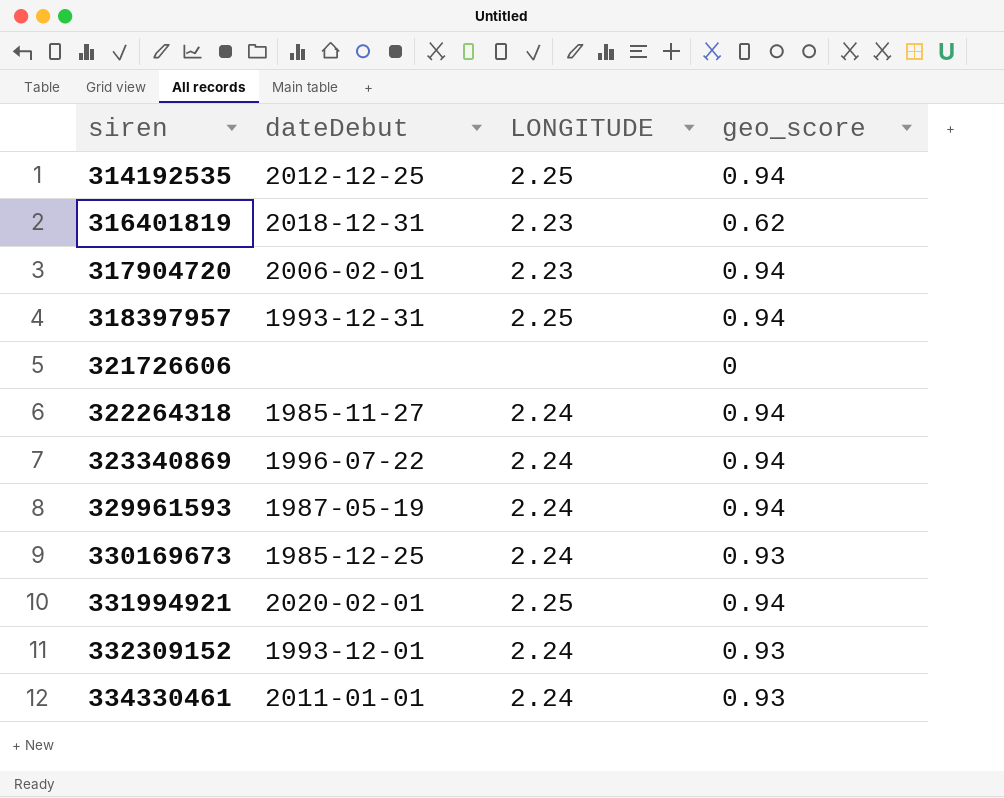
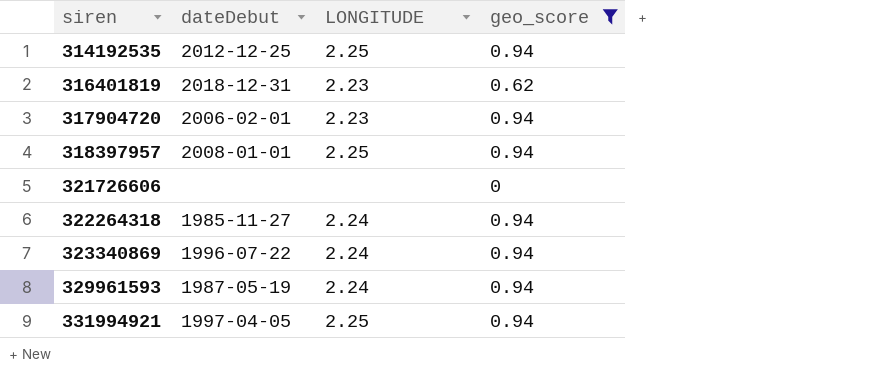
filter: none -> geo_score != 0.93
318397957 | dateDebut: 1993-12-31 -> 2008-01-01
331994921 | dateDebut: 2020-02-01 -> 1997-04-05

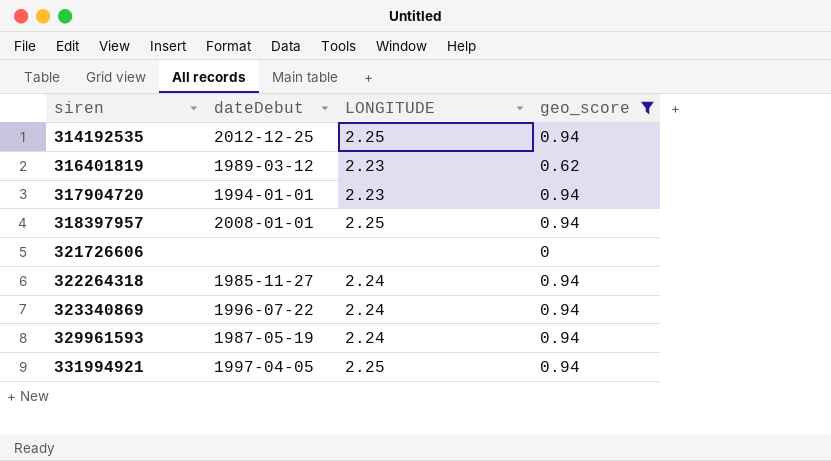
316401819 | dateDebut: 2018-12-31 -> 1989-03-12
317904720 | dateDebut: 2006-02-01 -> 1994-01-01

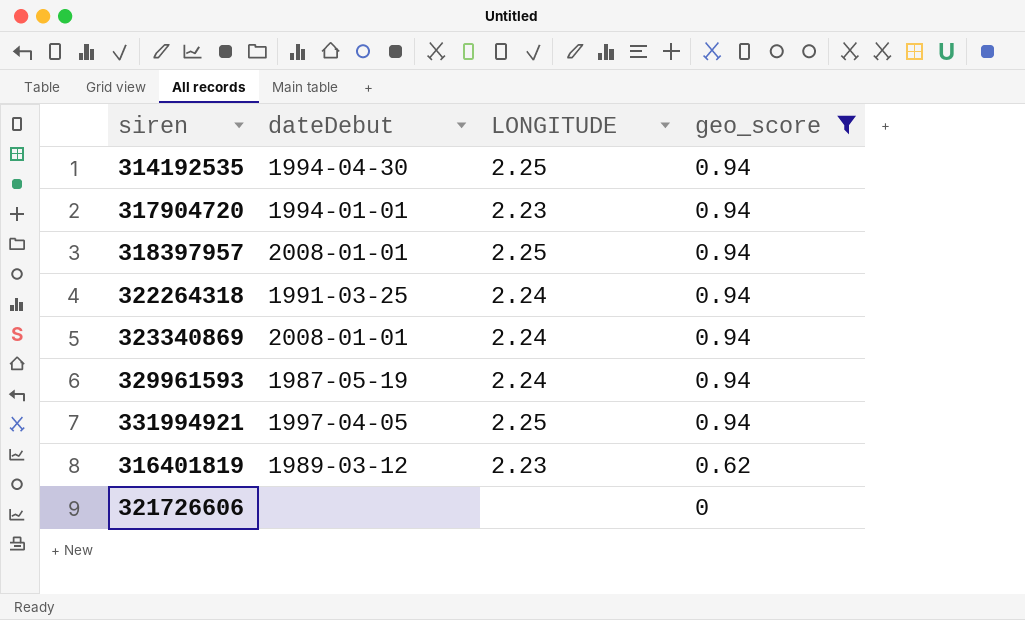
row order: siren ascending -> geo_score descending
314192535 | dateDebut: 2012-12-25 -> 1994-04-30
322264318 | dateDebut: 1985-11-27 -> 1991-03-25
323340869 | dateDebut: 1996-07-22 -> 2008-01-01

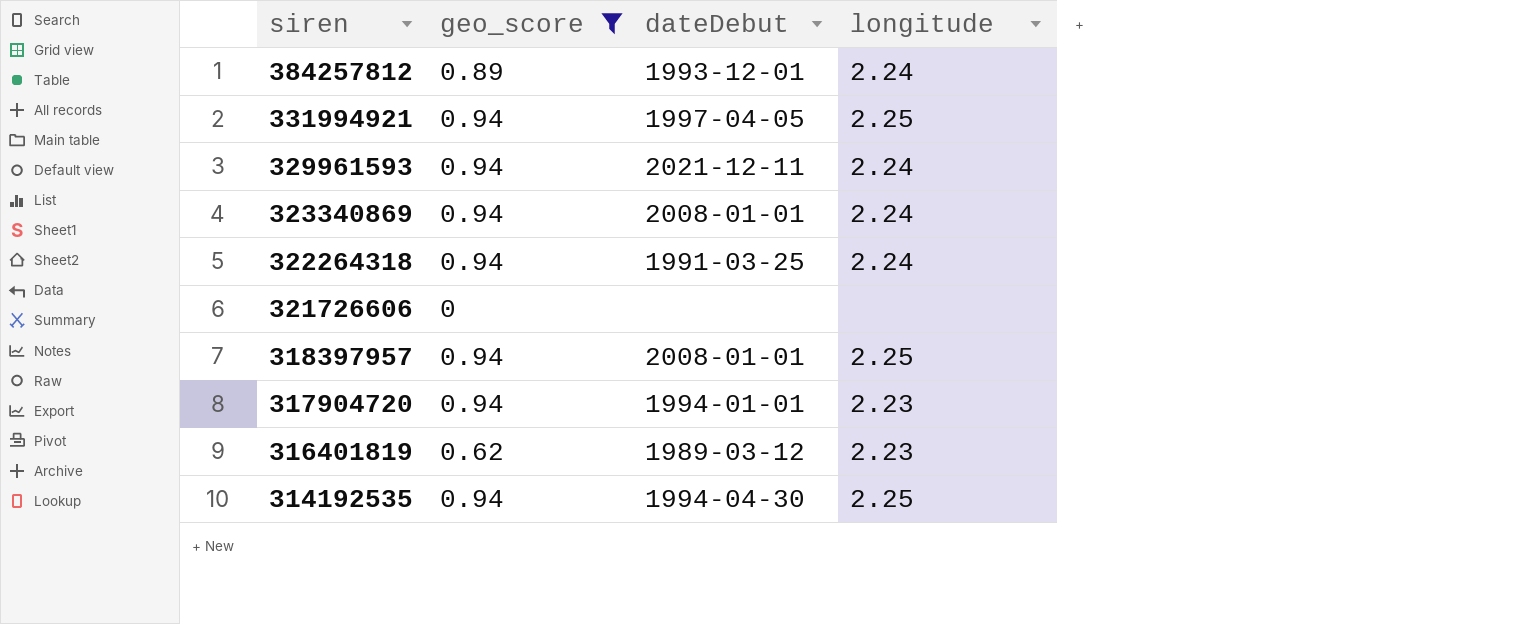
row order: geo_score descending -> siren descending
column geo_score | position: 4 -> 2
column name: LONGITUDE -> longitude
row 384257812: none -> 0.89 | 1993-12-01 | 2.24
329961593 | dateDebut: 1987-05-19 -> 2021-12-11

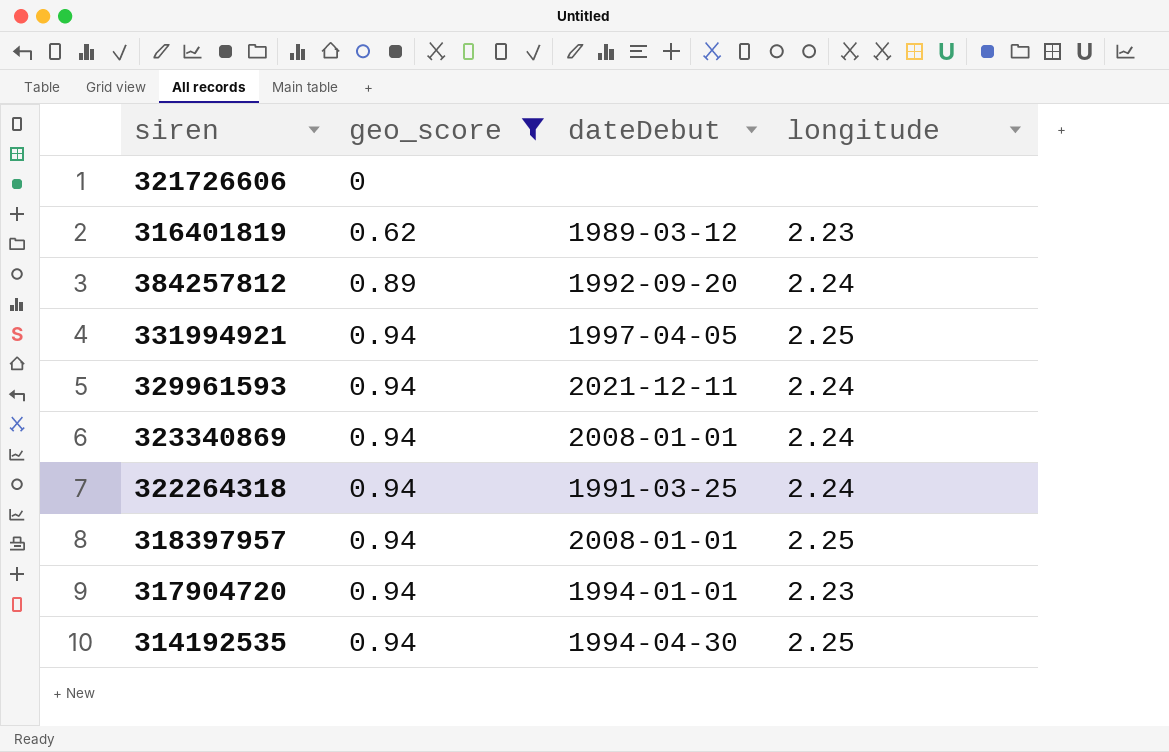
row order: siren descending -> geo_score ascending
384257812 | dateDebut: 1993-12-01 -> 1992-09-20

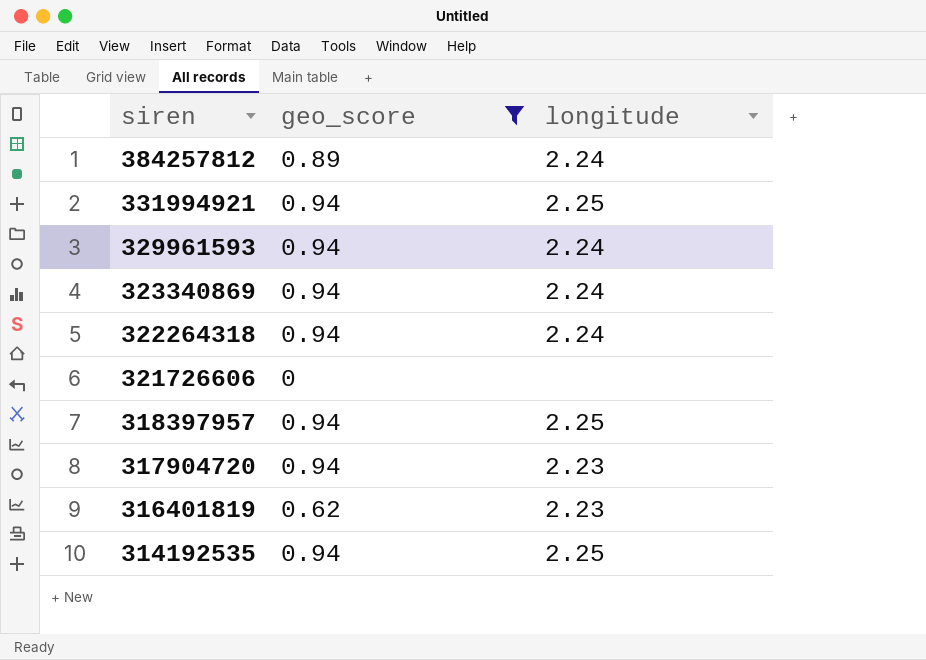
row order: geo_score ascending -> siren descending
column dateDebut | position: 3 -> none

